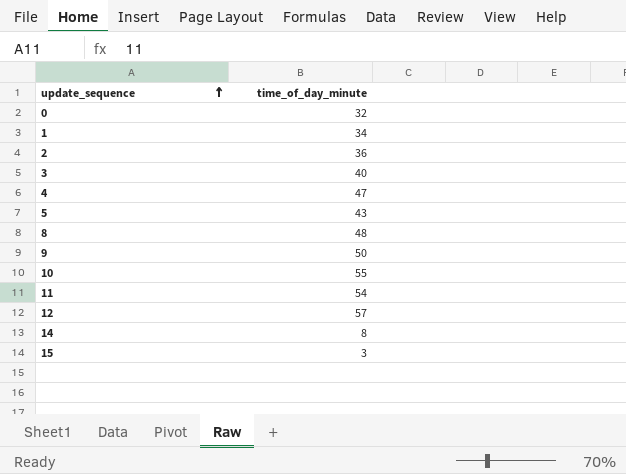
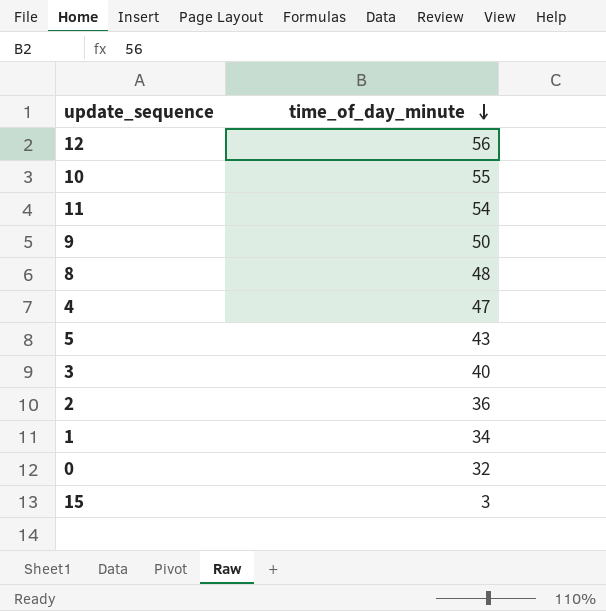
row order: update_sequence ascending -> time_of_day_minute descending
row 14: 8 -> none
12 | time_of_day_minute: 57 -> 56

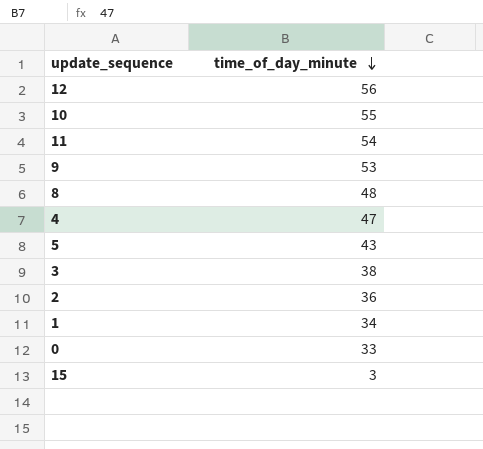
9 | time_of_day_minute: 50 -> 53
3 | time_of_day_minute: 40 -> 38
0 | time_of_day_minute: 32 -> 33

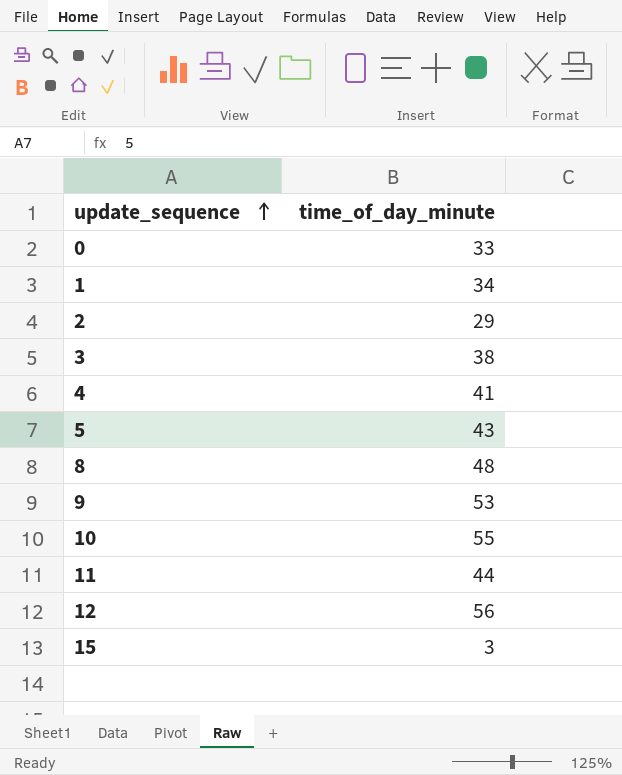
row order: time_of_day_minute descending -> update_sequence ascending
2 | time_of_day_minute: 36 -> 29
4 | time_of_day_minute: 47 -> 41
11 | time_of_day_minute: 54 -> 44

